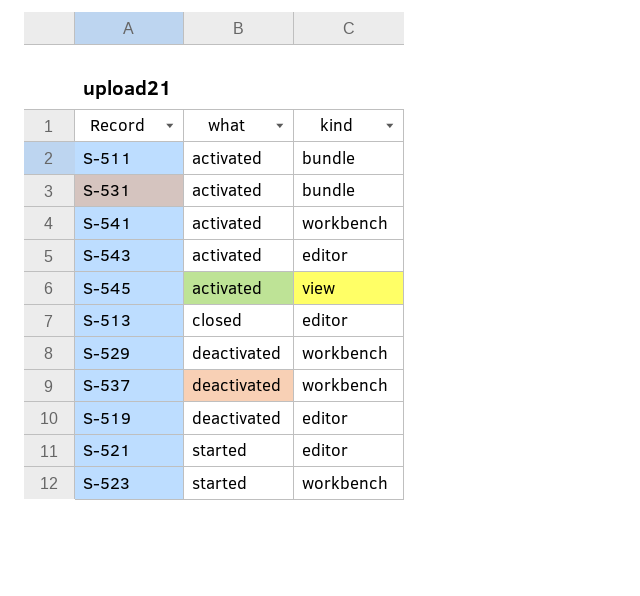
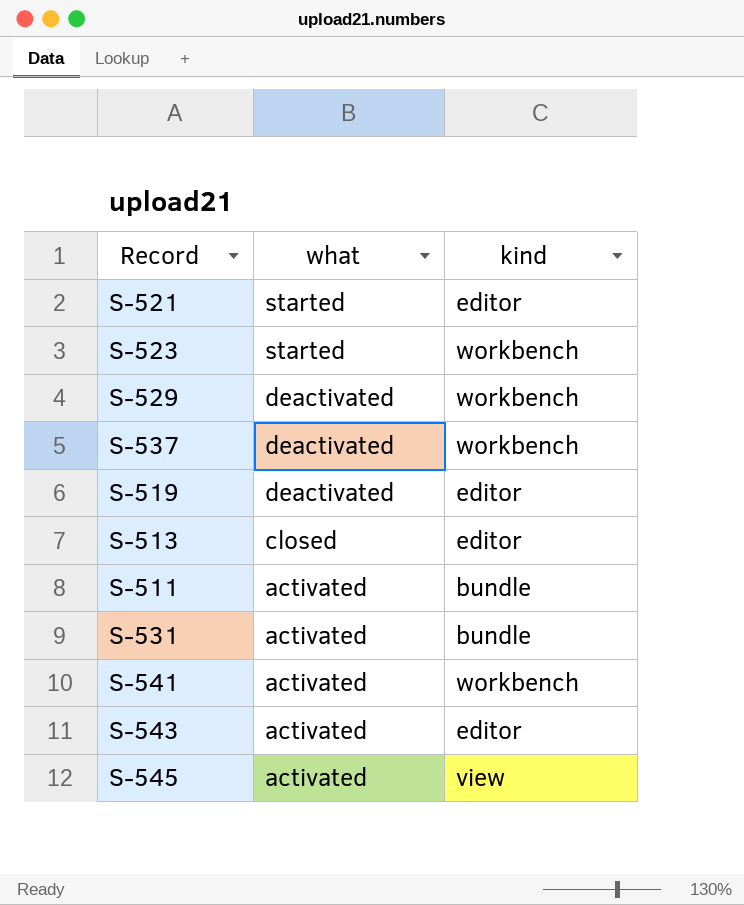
row order: what ascending -> what descending

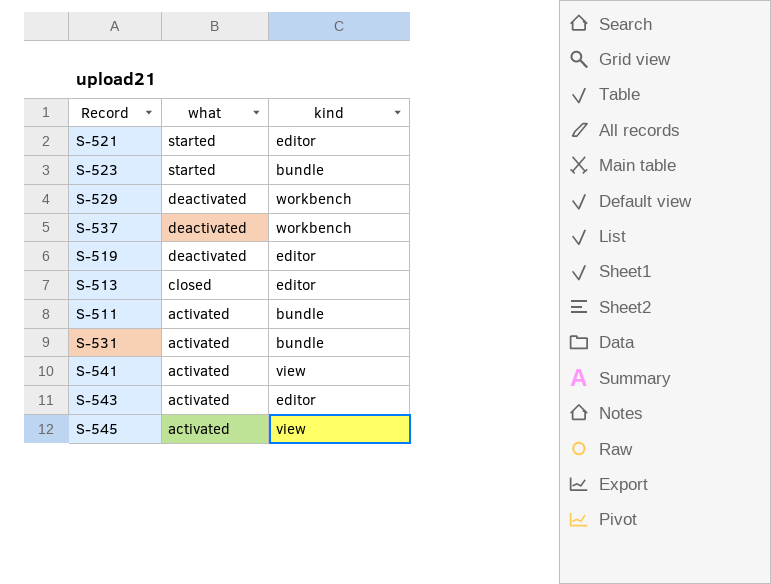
S-523 | kind: workbench -> bundle
S-541 | kind: workbench -> view

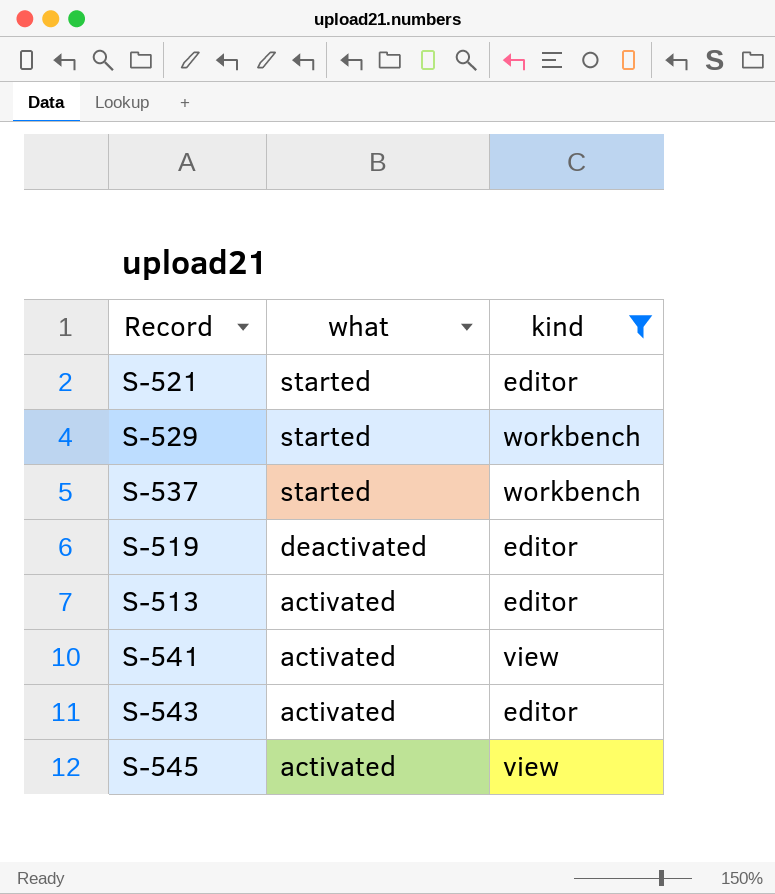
filter: none -> kind != bundle
S-529 | what: deactivated -> started
S-537 | what: deactivated -> started
S-513 | what: closed -> activated

